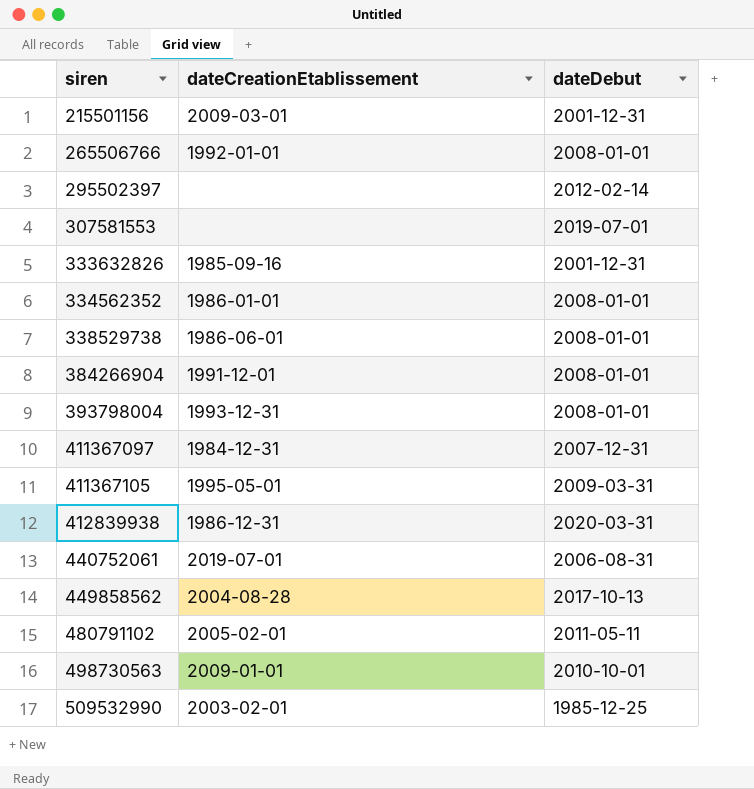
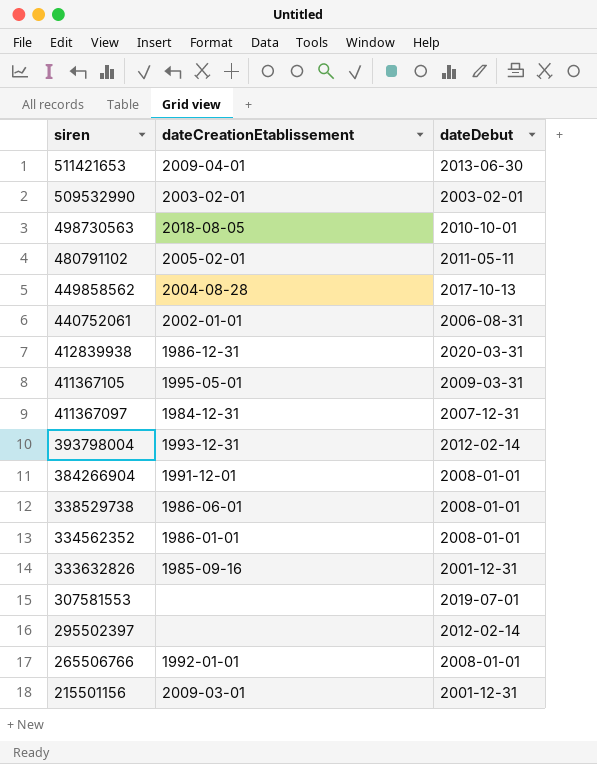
row order: siren ascending -> siren descending
row 511421653: none -> 2009-04-01 | 2013-06-30
509532990 | dateDebut: 1985-12-25 -> 2003-02-01
498730563 | dateCreationEtablissement: 2009-01-01 -> 2018-08-05
440752061 | dateCreationEtablissement: 2019-07-01 -> 2002-01-01
393798004 | dateDebut: 2008-01-01 -> 2012-02-14

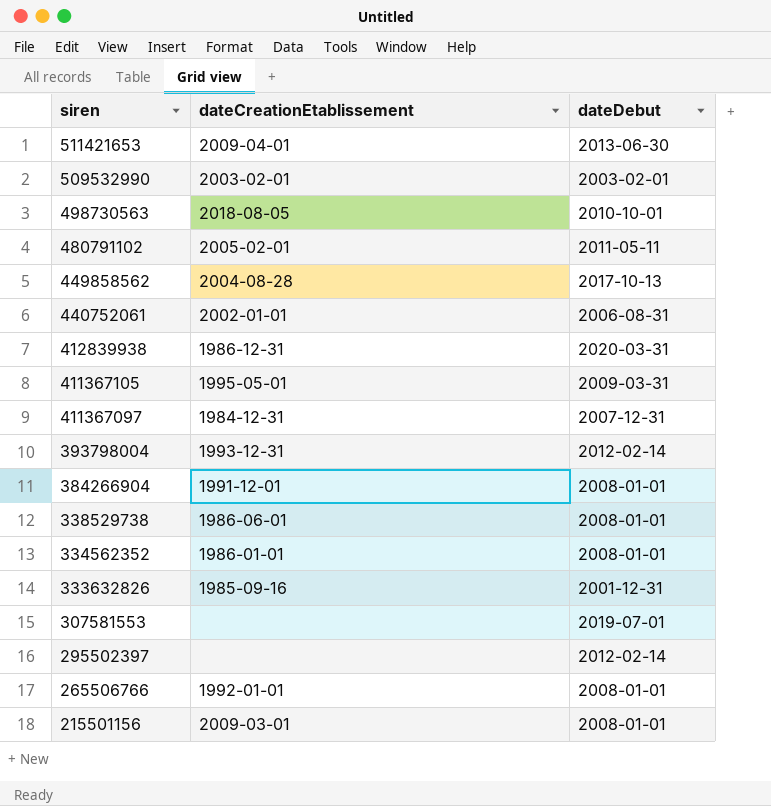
215501156 | dateDebut: 2001-12-31 -> 2008-01-01

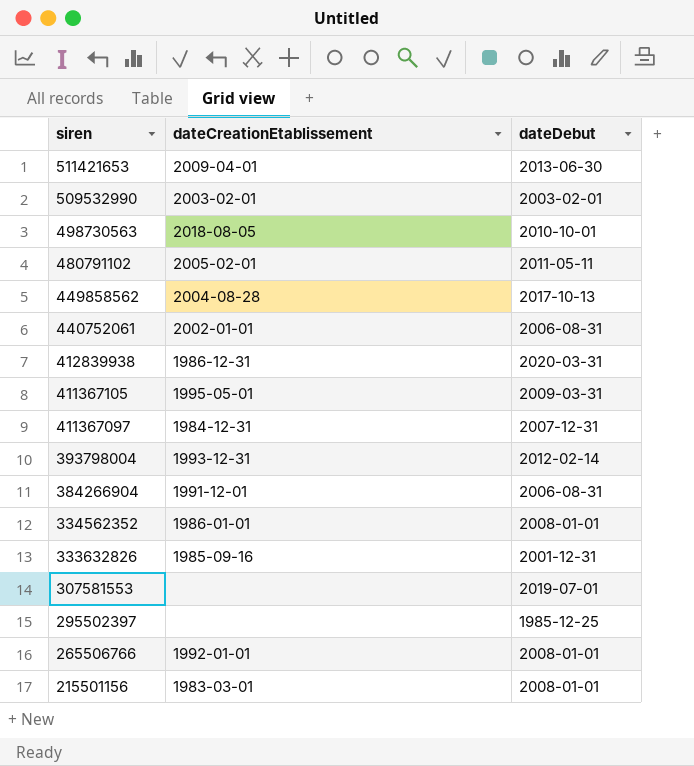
row 338529738: 1986-06-01 | 2008-01-01 -> none
384266904 | dateDebut: 2008-01-01 -> 2006-08-31
295502397 | dateDebut: 2012-02-14 -> 1985-12-25
215501156 | dateCreationEtablissement: 2009-03-01 -> 1983-03-01

